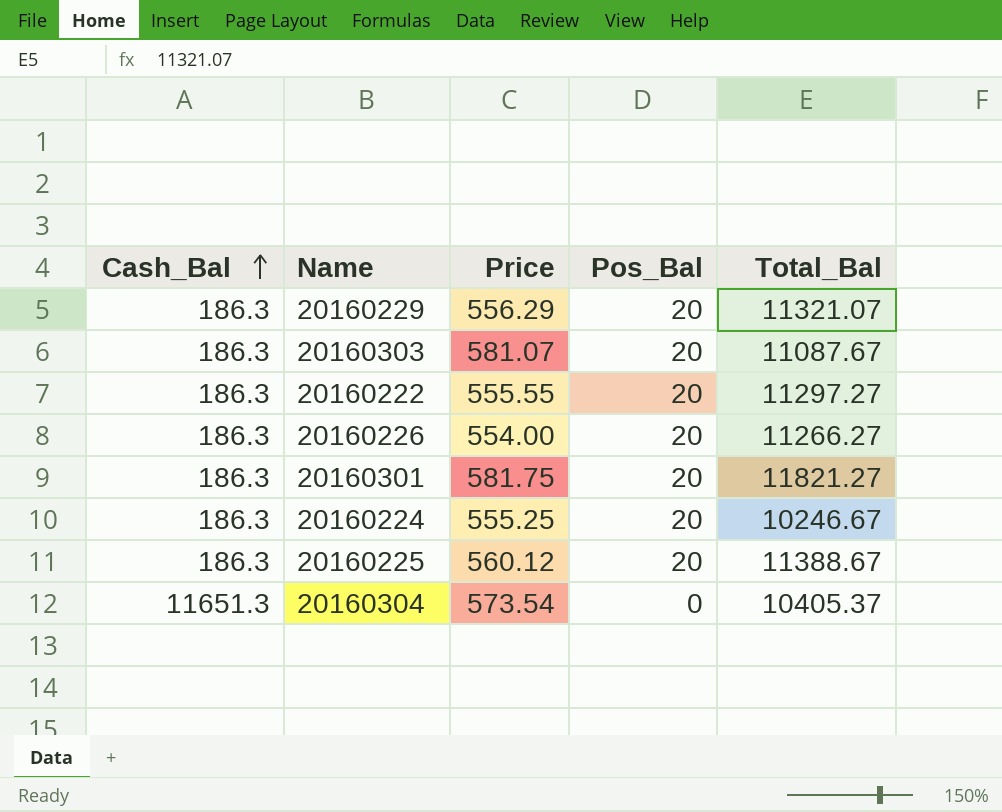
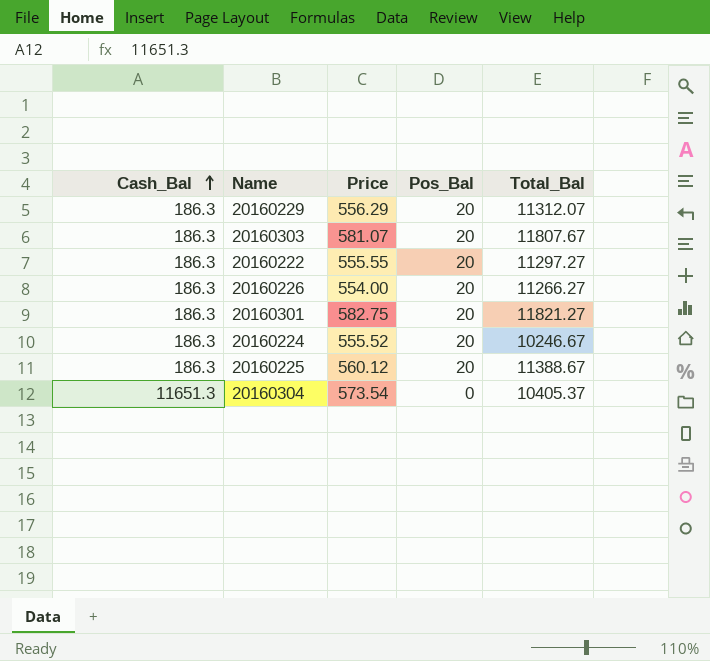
20160229 | Total_Bal: 11321.07 -> 11312.07
20160303 | Total_Bal: 11087.67 -> 11807.67
20160301 | Price: 581.75 -> 582.75
20160224 | Price: 555.25 -> 555.52

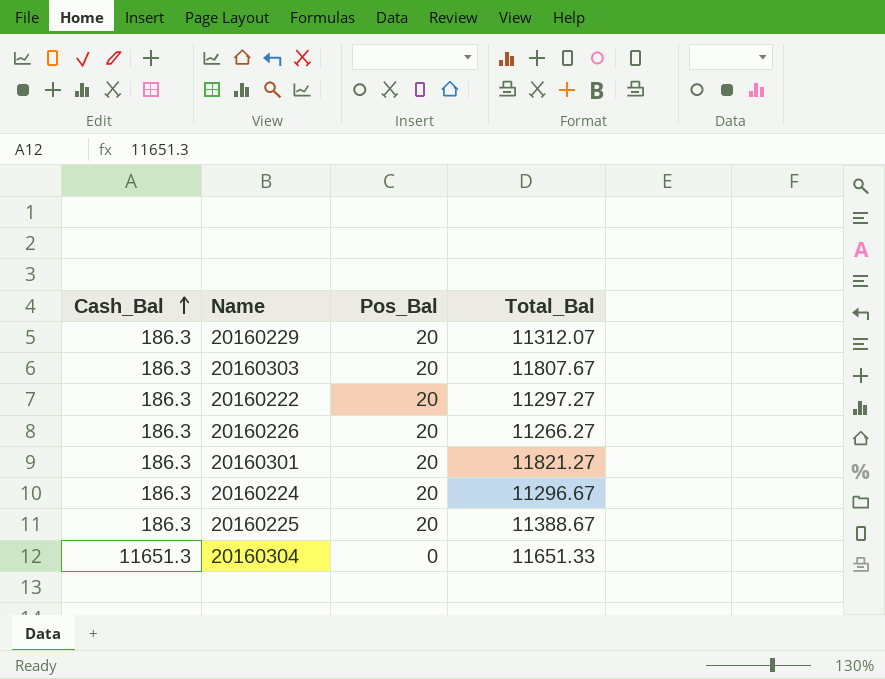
column Price | position: 3 -> none
20160224 | Total_Bal: 10246.67 -> 11296.67
20160304 | Total_Bal: 10405.37 -> 11651.33

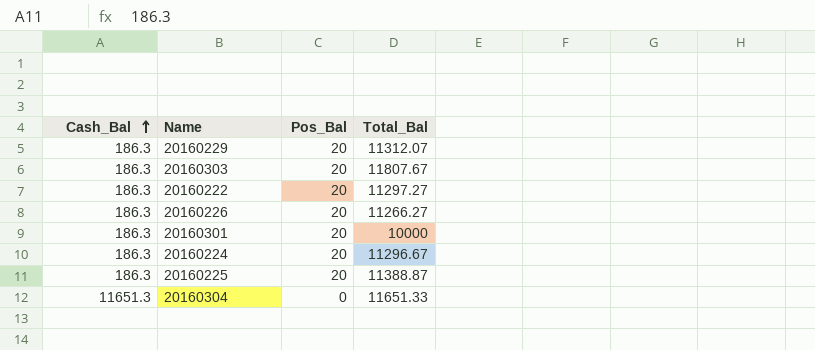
20160301 | Total_Bal: 11821.27 -> 10000
20160225 | Total_Bal: 11388.67 -> 11388.87

